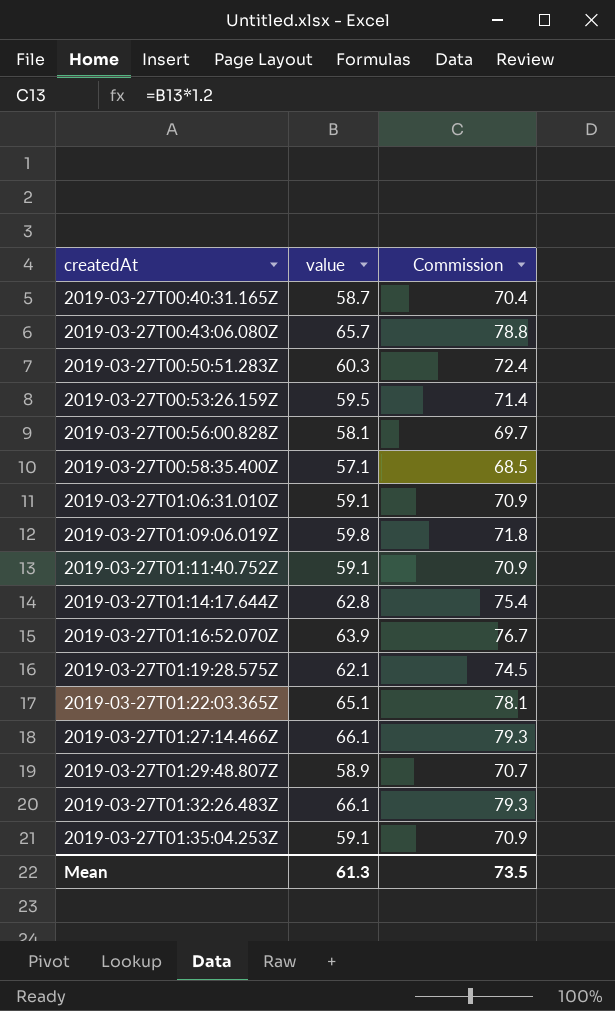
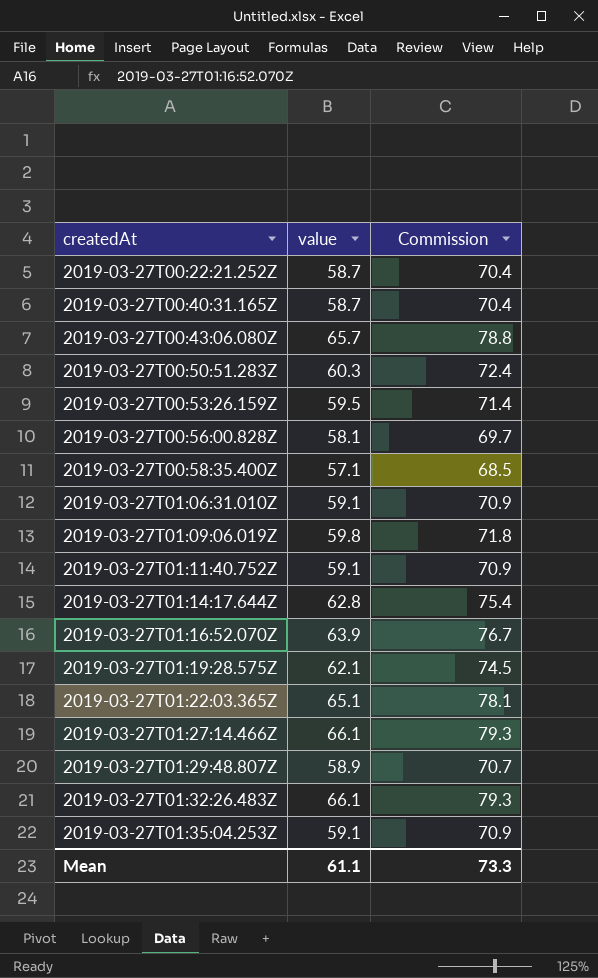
row 2019-03-27T00:22:21.252Z: none -> 58.7 | 70.4
Mean | value: 61.3 -> 61.1
Mean | Commission: 73.5 -> 73.3

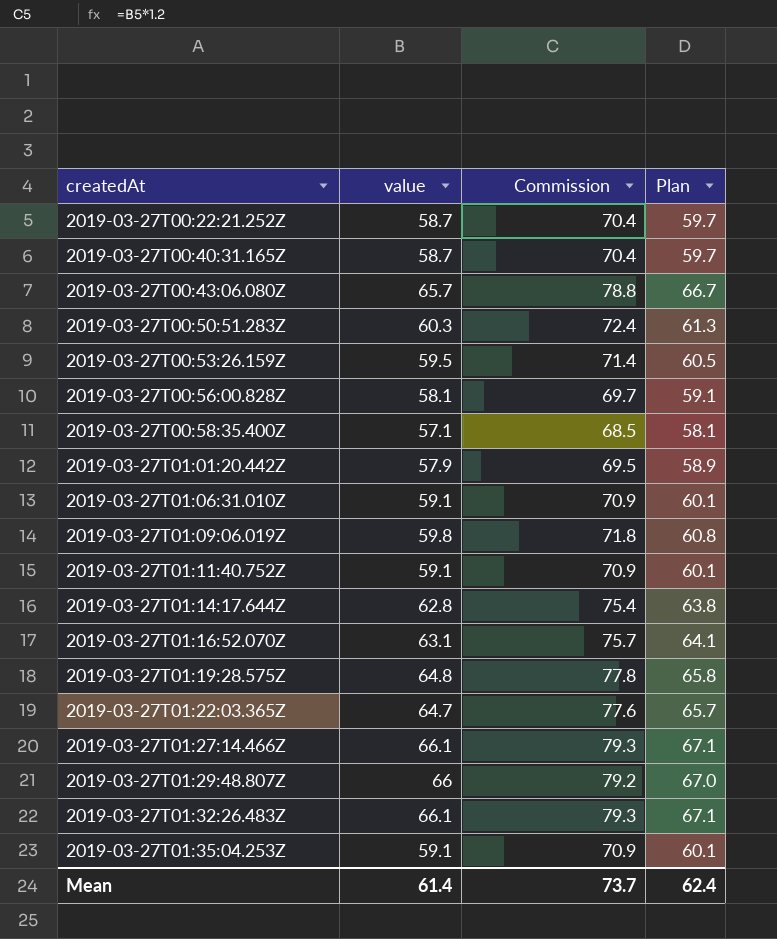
column Plan | formula: none -> [value] + 1
row 2019-03-27T01:01:20.442Z: none -> 57.9 | 69.5 | 58.9
2019-03-27T01:16:52.070Z | value: 63.9 -> 63.1
2019-03-27T01:16:52.070Z | Commission: 76.7 -> 75.7
2019-03-27T01:19:28.575Z | value: 62.1 -> 64.8
2019-03-27T01:19:28.575Z | Commission: 74.5 -> 77.8
2019-03-27T01:22:03.365Z | value: 65.1 -> 64.7
2019-03-27T01:22:03.365Z | Commission: 78.1 -> 77.6
2019-03-27T01:29:48.807Z | value: 58.9 -> 66
2019-03-27T01:29:48.807Z | Commission: 70.7 -> 79.2
Mean | value: 61.1 -> 61.4
Mean | Commission: 73.3 -> 73.7

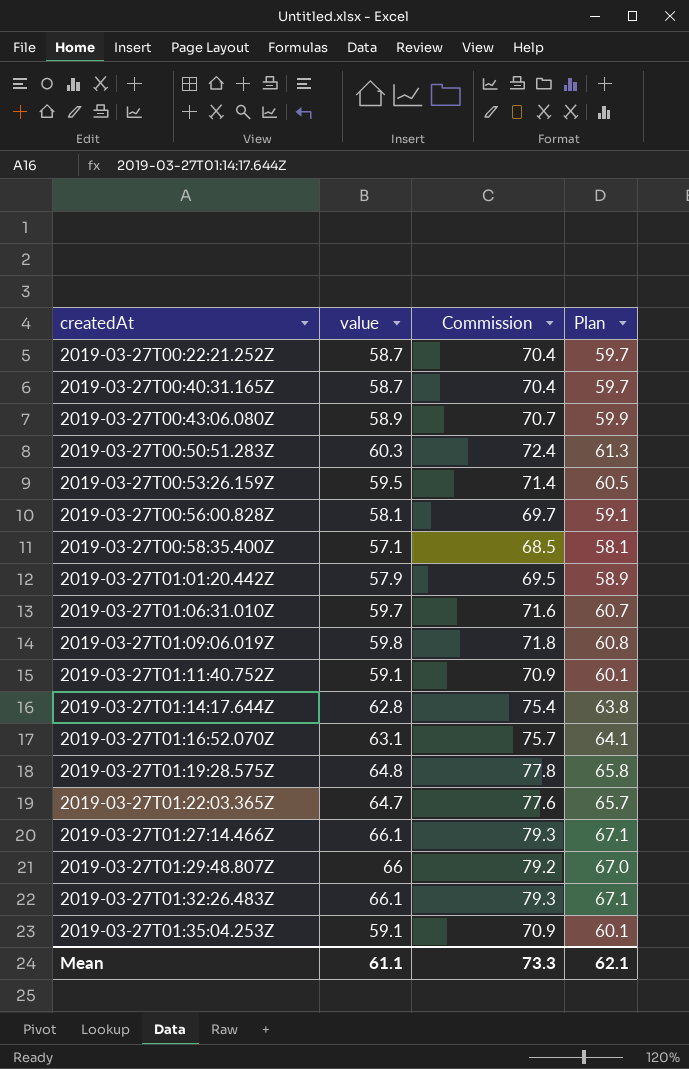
2019-03-27T00:43:06.080Z | value: 65.7 -> 58.9
2019-03-27T00:43:06.080Z | Commission: 78.8 -> 70.7
2019-03-27T00:43:06.080Z | Plan: 66.7 -> 59.9
2019-03-27T01:06:31.010Z | value: 59.1 -> 59.7
2019-03-27T01:06:31.010Z | Commission: 70.9 -> 71.6
2019-03-27T01:06:31.010Z | Plan: 60.1 -> 60.7
Mean | value: 61.4 -> 61.1
Mean | Commission: 73.7 -> 73.3
Mean | Plan: 62.4 -> 62.1

